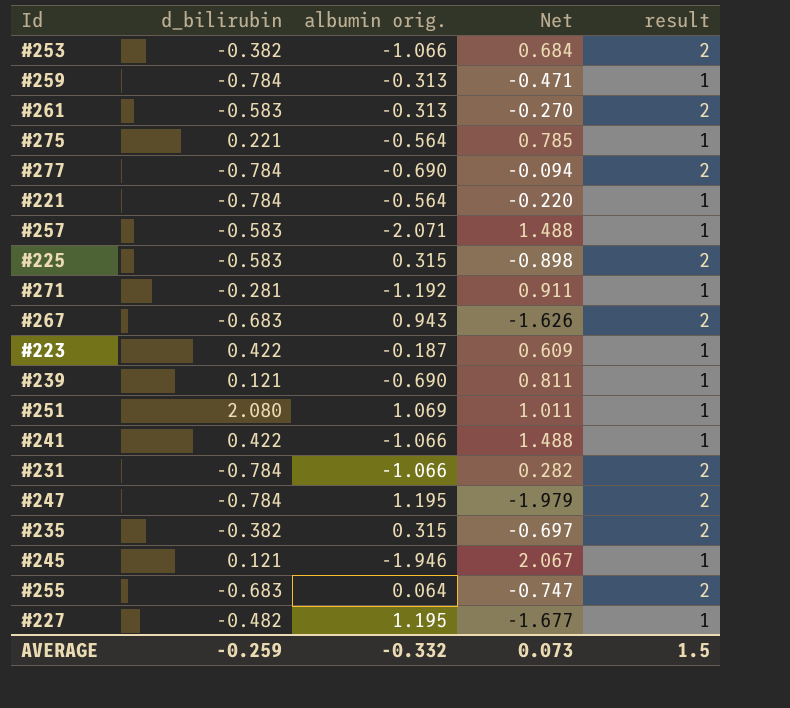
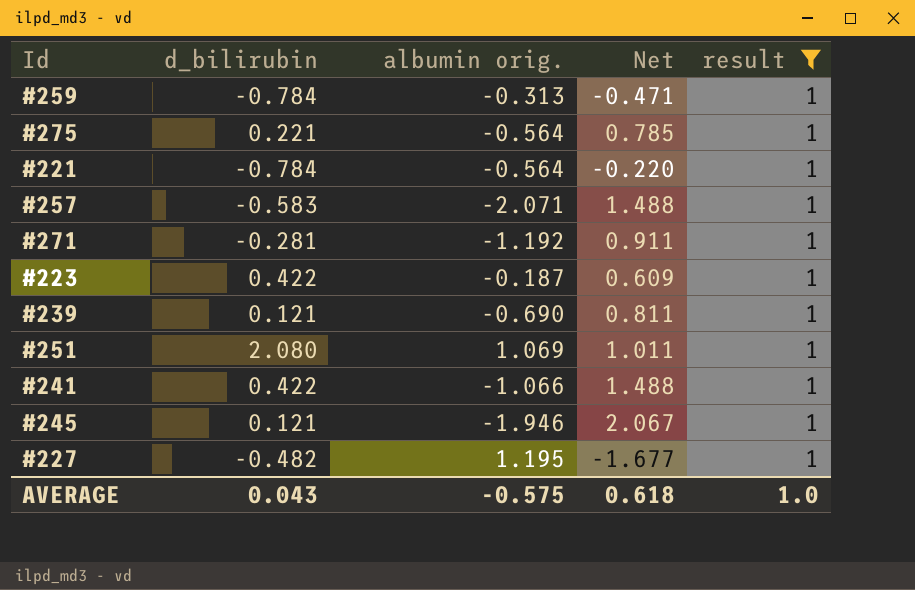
filter: none -> result = 1
AVERAGE | d_bilirubin: -0.259 -> 0.043
AVERAGE | albumin orig.: -0.332 -> -0.575
AVERAGE | Net: 0.073 -> 0.618
AVERAGE | result: 1.5 -> 1.0

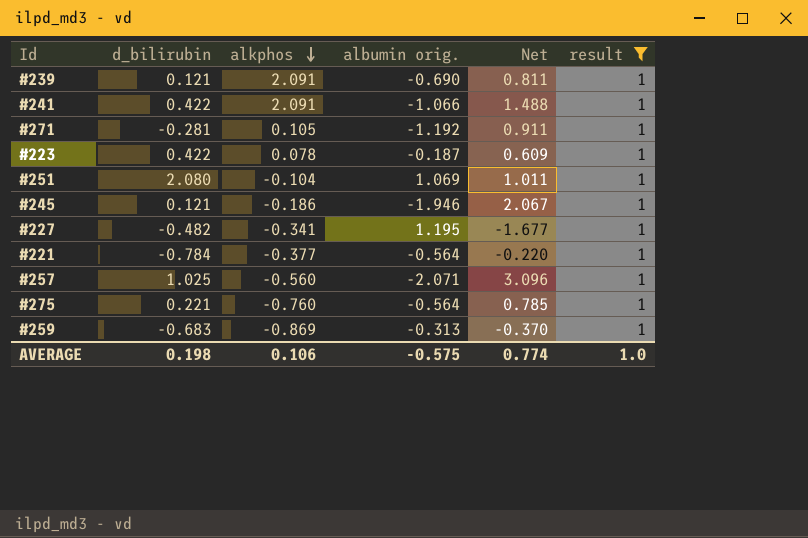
row order: none -> alkphos descending
column alkphos | position: none -> 3
#257 | d_bilirubin: -0.583 -> 1.025
#257 | Net: 1.488 -> 3.096
#259 | d_bilirubin: -0.784 -> -0.683
#259 | Net: -0.471 -> -0.370
AVERAGE | d_bilirubin: 0.043 -> 0.198
AVERAGE | Net: 0.618 -> 0.774

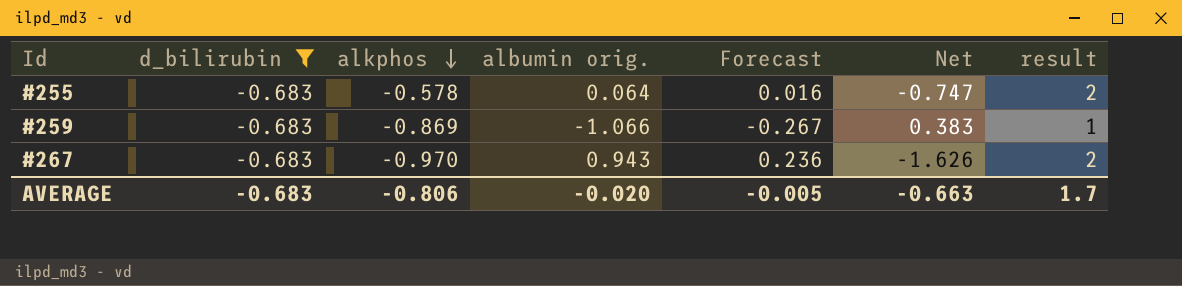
filter: result = 1 -> d_bilirubin = -0.683
column Forecast | formula: none -> [albumin orig.] * 0.25
#259 | albumin orig.: -0.313 -> -1.066
#259 | Net: -0.370 -> 0.383
AVERAGE | d_bilirubin: 0.198 -> -0.683
AVERAGE | alkphos: 0.106 -> -0.806
AVERAGE | albumin orig.: -0.575 -> -0.020
AVERAGE | Net: 0.774 -> -0.663
AVERAGE | result: 1.0 -> 1.7

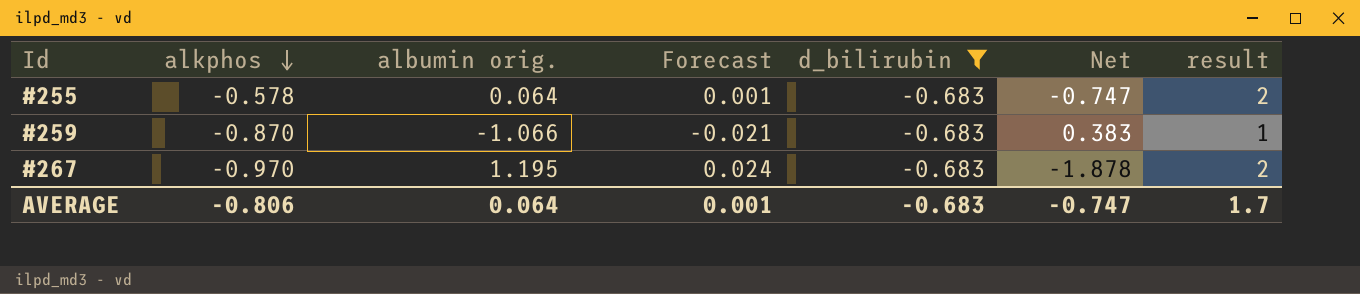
column Forecast | formula: [albumin orig.] * 0.25 -> [albumin orig.] * 0.02
column d_bilirubin | position: 2 -> 5
#259 | alkphos: -0.869 -> -0.870
#267 | albumin orig.: 0.943 -> 1.195
#267 | Net: -1.626 -> -1.878
AVERAGE | albumin orig.: -0.020 -> 0.064
AVERAGE | Forecast: -0.005 -> 0.001
AVERAGE | Net: -0.663 -> -0.747

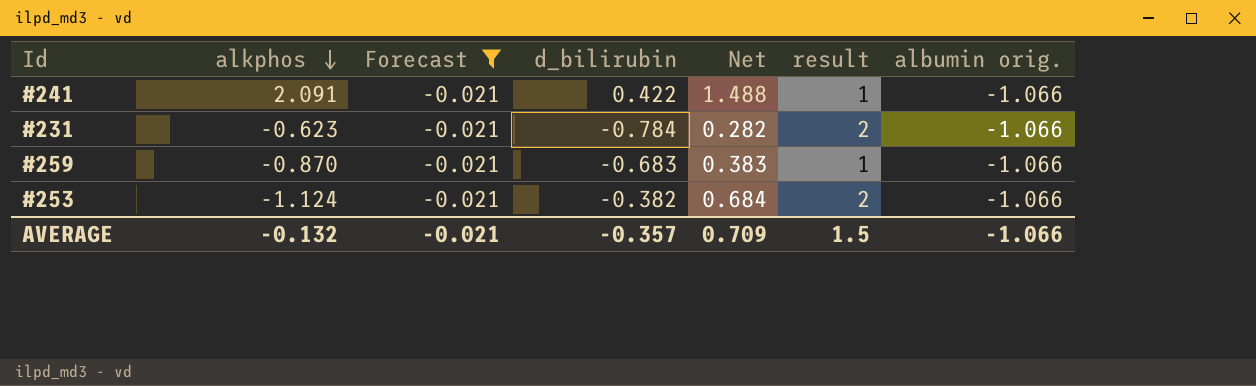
filter: d_bilirubin = -0.683 -> Forecast = -0.021
column albumin orig. | position: 3 -> 7
AVERAGE | alkphos: -0.806 -> -0.132
AVERAGE | Forecast: 0.001 -> -0.021
AVERAGE | d_bilirubin: -0.683 -> -0.357
AVERAGE | Net: -0.747 -> 0.709
AVERAGE | result: 1.7 -> 1.5
AVERAGE | albumin orig.: 0.064 -> -1.066

